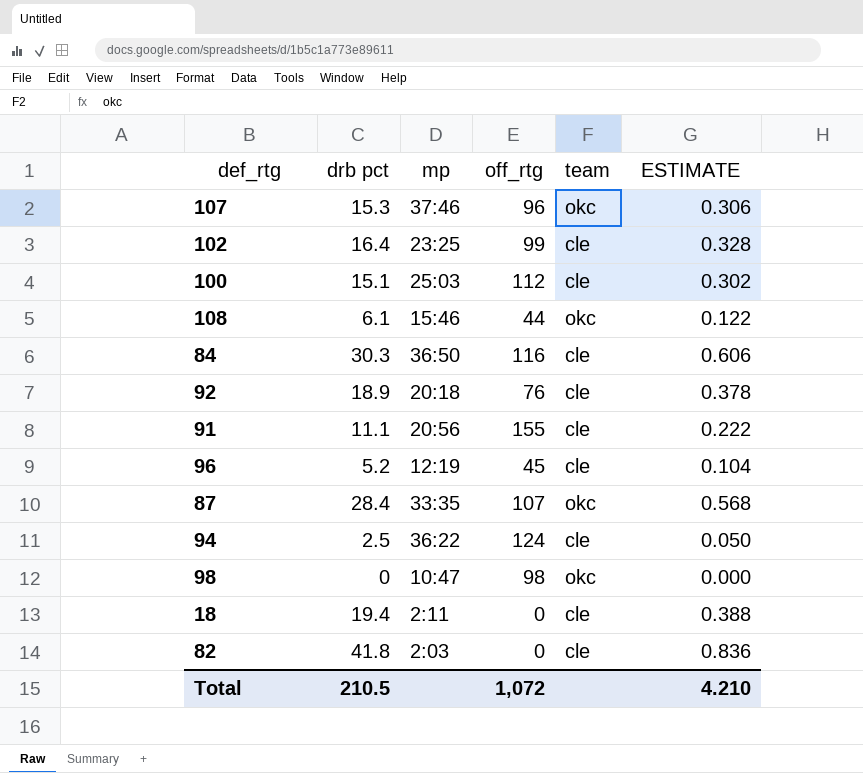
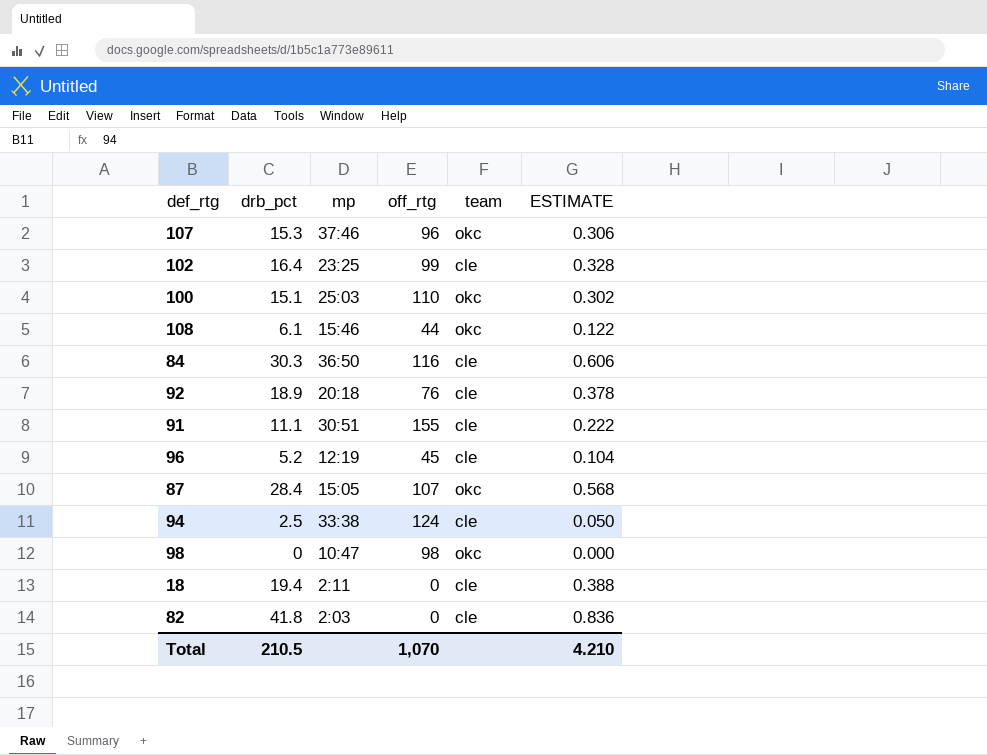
column name: drb pct -> drb_pct
100 | off_rtg: 112 -> 110
100 | team: cle -> okc
91 | mp: 20:56 -> 30:51
87 | mp: 33:35 -> 15:05
94 | mp: 36:22 -> 33:38
Total | off_rtg: 1,072 -> 1,070

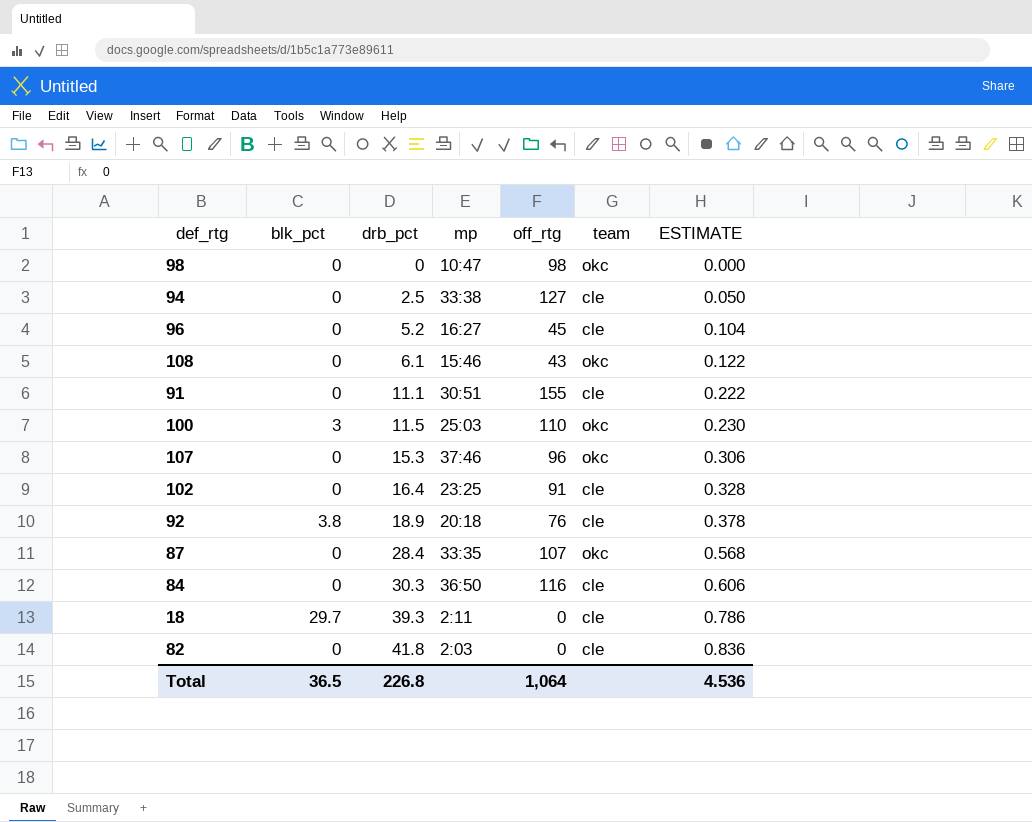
row order: none -> drb_pct ascending
column blk_pct | position: none -> 2
94 | off_rtg: 124 -> 127
96 | mp: 12:19 -> 16:27
108 | off_rtg: 44 -> 43
100 | drb_pct: 15.1 -> 11.5
100 | ESTIMATE: 0.302 -> 0.230
102 | off_rtg: 99 -> 91
87 | mp: 15:05 -> 33:35
18 | drb_pct: 19.4 -> 39.3
18 | ESTIMATE: 0.388 -> 0.786
Total | drb_pct: 210.5 -> 226.8
Total | off_rtg: 1,070 -> 1,064
Total | ESTIMATE: 4.210 -> 4.536

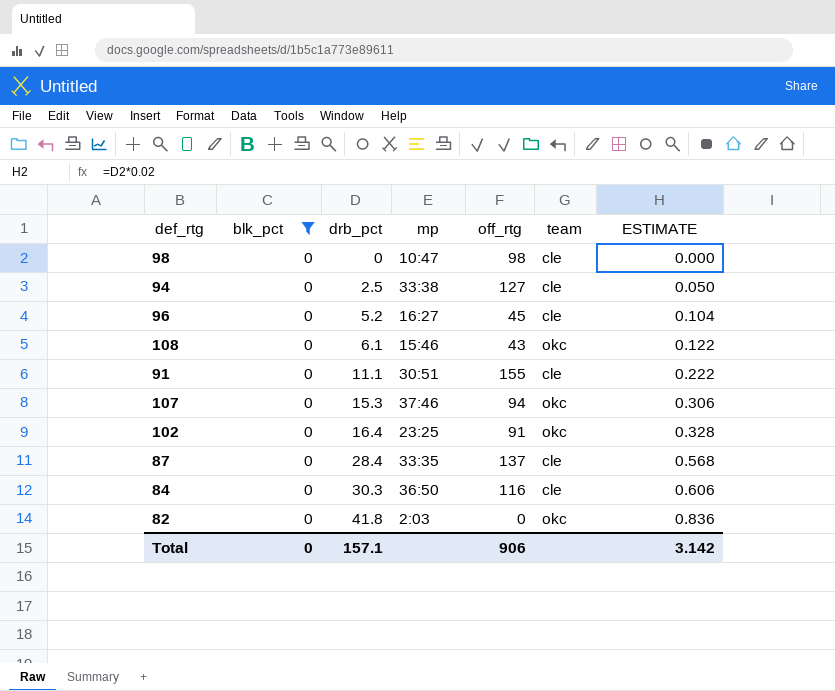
filter: none -> blk_pct = 0
98 | team: okc -> cle
107 | off_rtg: 96 -> 94
102 | team: cle -> okc
87 | off_rtg: 107 -> 137
87 | team: okc -> cle
82 | team: cle -> okc
Total | blk_pct: 36.5 -> 0
Total | drb_pct: 226.8 -> 157.1
Total | off_rtg: 1,064 -> 906
Total | ESTIMATE: 4.536 -> 3.142

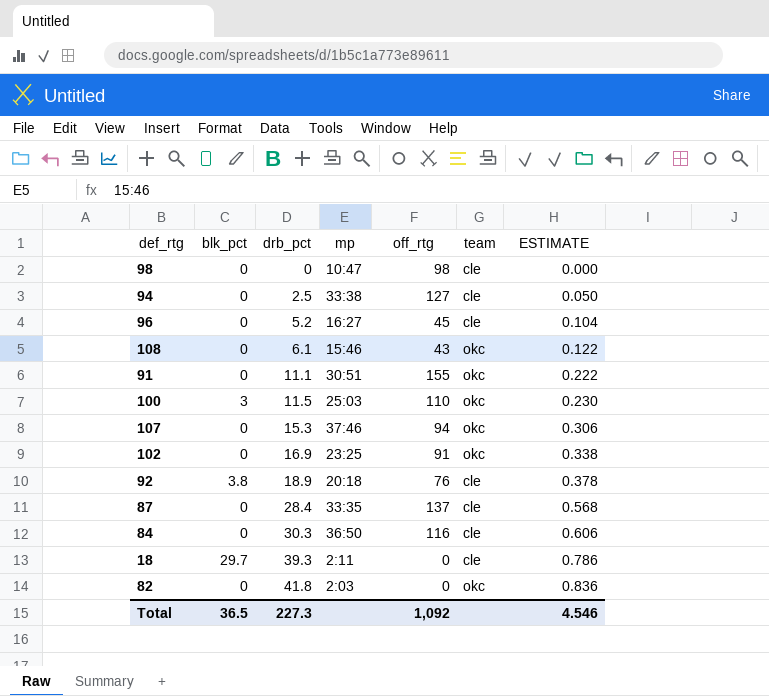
filter: blk_pct = 0 -> none
91 | team: cle -> okc
102 | drb_pct: 16.4 -> 16.9
102 | ESTIMATE: 0.328 -> 0.338
Total | blk_pct: 0 -> 36.5
Total | drb_pct: 157.1 -> 227.3
Total | off_rtg: 906 -> 1,092
Total | ESTIMATE: 3.142 -> 4.546

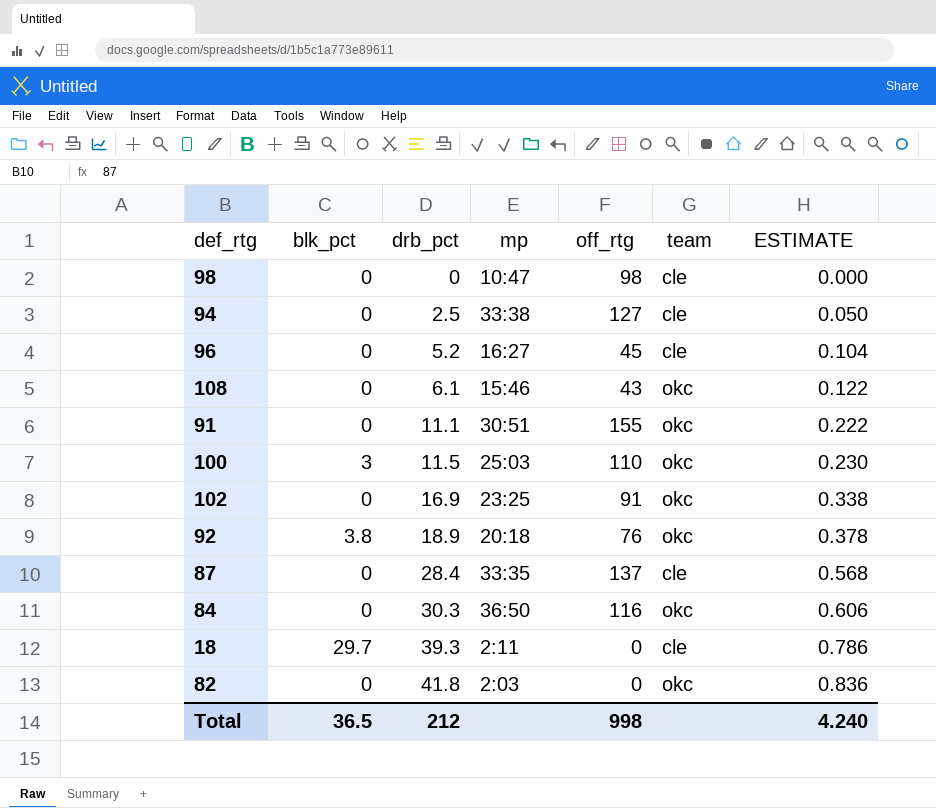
row 107: 0 | 15.3 | 37:46 | 94 | okc | 0.306 -> none
92 | team: cle -> okc
84 | team: cle -> okc
Total | drb_pct: 227.3 -> 212
Total | off_rtg: 1,092 -> 998
Total | ESTIMATE: 4.546 -> 4.240

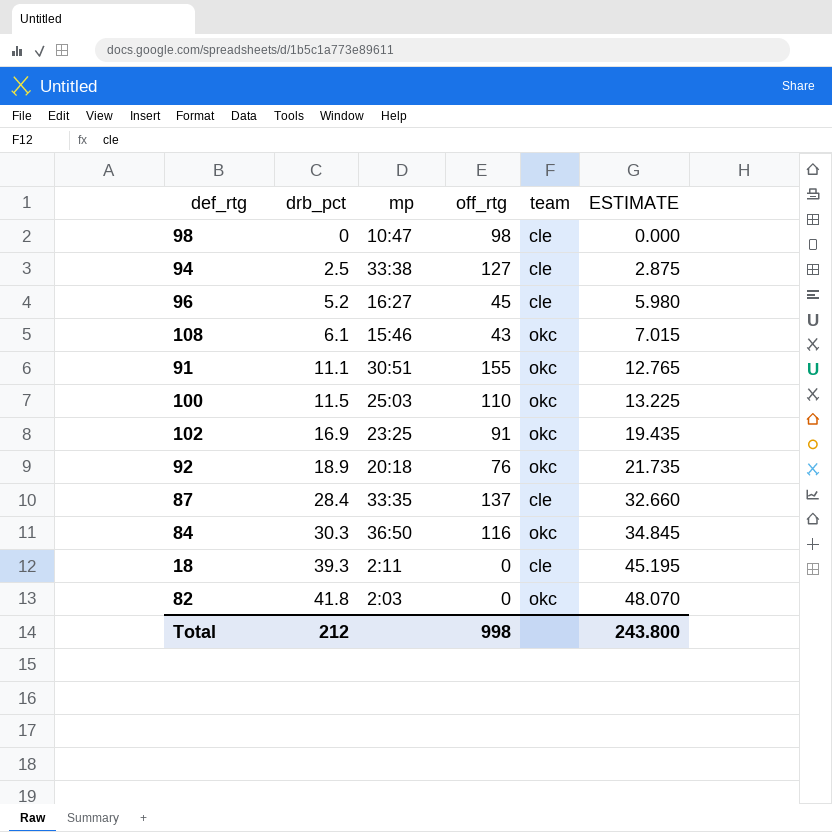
column blk_pct | position: 2 -> none
column ESTIMATE | formula: [drb_pct] * 0.02 -> [drb_pct] * 1.15
Total | ESTIMATE: 4.240 -> 243.800

